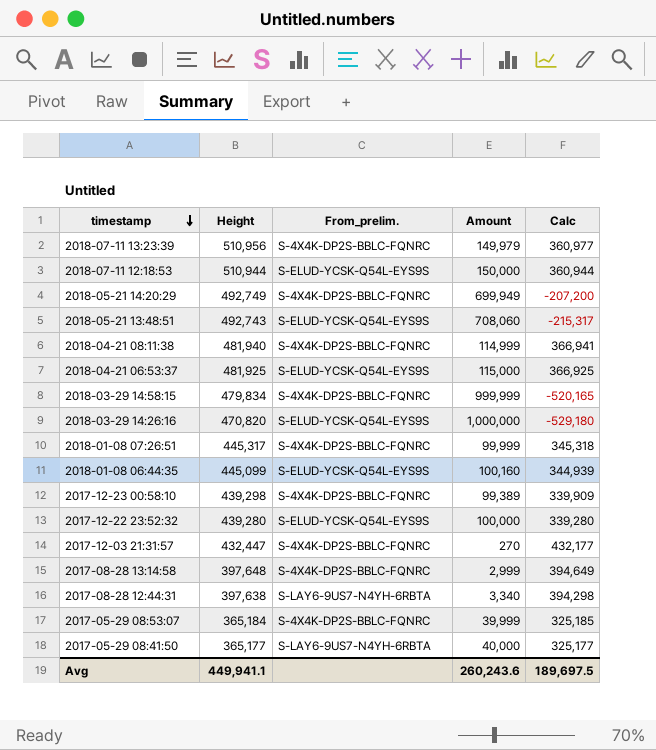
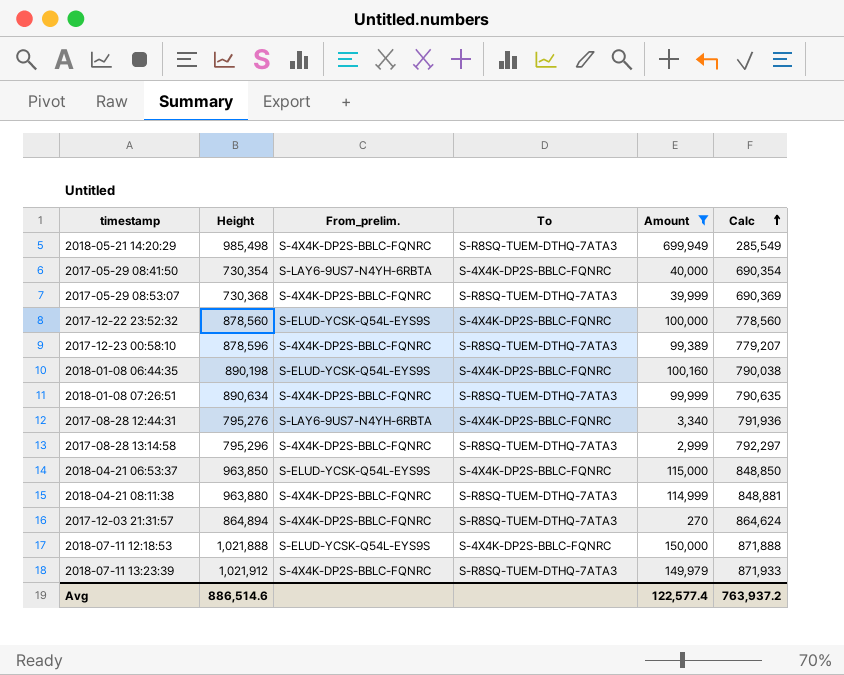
filter: none -> Amount <= 699,949
row order: timestamp descending -> Calc ascending
column To | position: none -> 4
2018-05-21 14:20:29 | Height: 492,749 -> 985,498
2018-05-21 14:20:29 | Calc: -207,200 -> 285,549
2017-05-29 08:41:50 | Height: 365,177 -> 730,354
2017-05-29 08:41:50 | Calc: 325,177 -> 690,354
2017-05-29 08:53:07 | Height: 365,184 -> 730,368
2017-05-29 08:53:07 | Calc: 325,185 -> 690,369
2017-12-22 23:52:32 | Height: 439,280 -> 878,560
2017-12-22 23:52:32 | Calc: 339,280 -> 778,560
2017-12-23 00:58:10 | Height: 439,298 -> 878,596
2017-12-23 00:58:10 | Calc: 339,909 -> 779,207
2018-01-08 06:44:35 | Height: 445,099 -> 890,198
2018-01-08 06:44:35 | Calc: 344,939 -> 790,038
2018-01-08 07:26:51 | Height: 445,317 -> 890,634
2018-01-08 07:26:51 | Calc: 345,318 -> 790,635
2017-08-28 12:44:31 | Height: 397,638 -> 795,276
2017-08-28 12:44:31 | Calc: 394,298 -> 791,936
2017-08-28 13:14:58 | Height: 397,648 -> 795,296
2017-08-28 13:14:58 | Calc: 394,649 -> 792,297
2018-04-21 06:53:37 | Height: 481,925 -> 963,850
2018-04-21 06:53:37 | Calc: 366,925 -> 848,850
2018-04-21 08:11:38 | Height: 481,940 -> 963,880
2018-04-21 08:11:38 | Calc: 366,941 -> 848,881
2017-12-03 21:31:57 | Height: 432,447 -> 864,894
2017-12-03 21:31:57 | Calc: 432,177 -> 864,624
2018-07-11 12:18:53 | Height: 510,944 -> 1,021,888
2018-07-11 12:18:53 | Calc: 360,944 -> 871,888
2018-07-11 13:23:39 | Height: 510,956 -> 1,021,912
2018-07-11 13:23:39 | Calc: 360,977 -> 871,933
Avg | Height: 449,941.1 -> 886,514.6
Avg | Amount: 260,243.6 -> 122,577.4
Avg | Calc: 189,697.5 -> 763,937.2

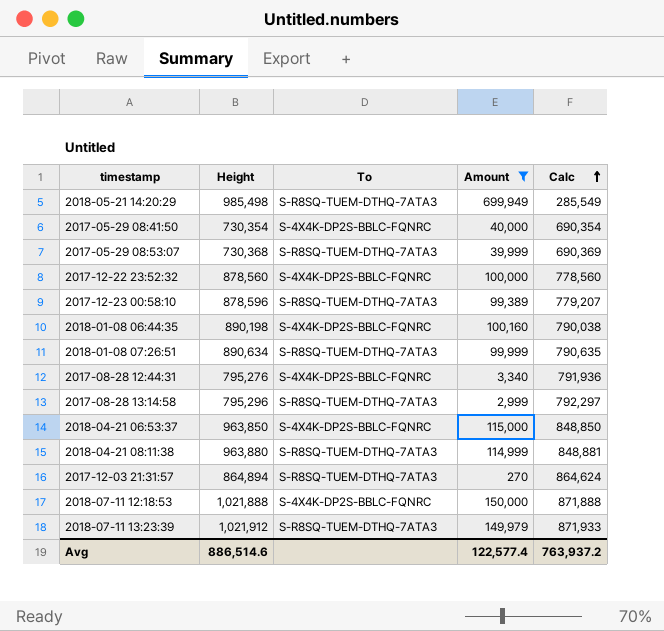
column From_prelim. | position: 3 -> none

